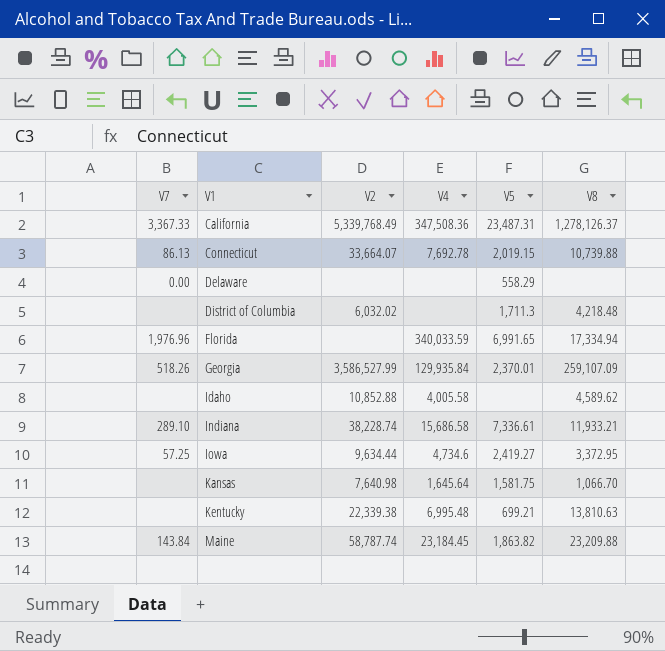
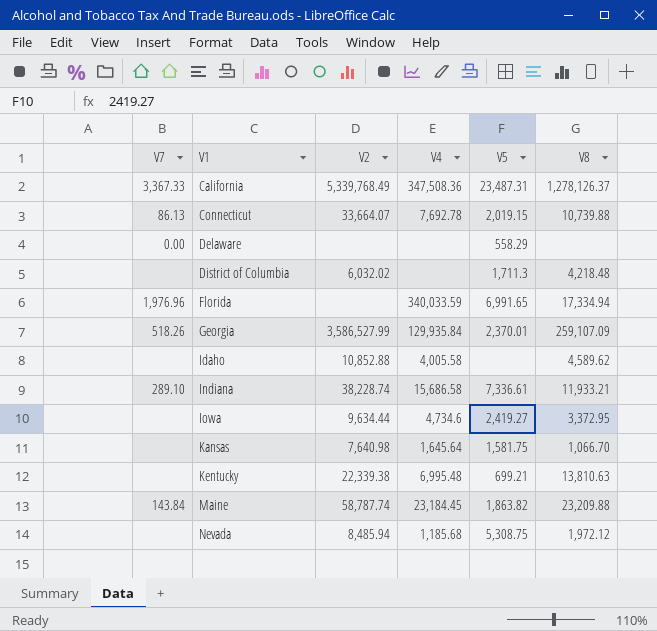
Iowa | V7: 57.25 -> none
row Nevada: none -> none | 8,485.94 | 1,185.68 | 5,308.75 | 1,972.12

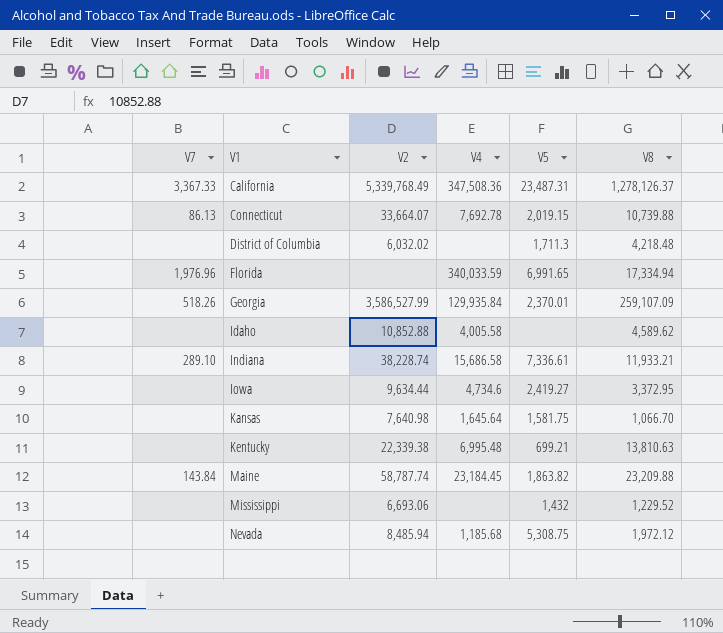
row Delaware: 0.00 | none | none | 558.29 | none -> none
row Mississippi: none -> none | 6,693.06 | none | 1,432 | 1,229.52

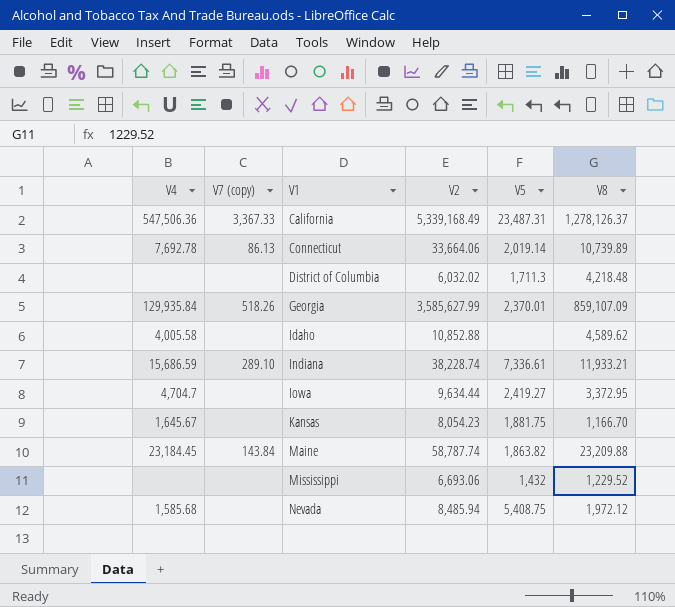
column V4 | position: 4 -> 1
column name: V7 -> V7 (copy)
row Florida: 1,976.96 | none | 340,033.59 | 6,991.65 | 17,334.94 -> none
row Kentucky: none | 22,339.38 | 6,995.48 | 699.21 | 13,810.63 -> none
California | V4: 347,508.36 -> 547,506.36
California | V2: 5,339,768.49 -> 5,339,168.49
Connecticut | V2: 33,664.07 -> 33,664.06
Connecticut | V5: 2,019.15 -> 2,019.14
Connecticut | V8: 10,739.88 -> 10,739.89
Georgia | V2: 3,586,527.99 -> 3,585,627.99
Georgia | V8: 259,107.09 -> 859,107.09
Indiana | V4: 15,686.58 -> 15,686.59
Iowa | V4: 4,734.6 -> 4,704.7
Kansas | V4: 1,645.64 -> 1,645.67
Kansas | V2: 7,640.98 -> 8,054.23
Kansas | V5: 1,581.75 -> 1,881.75
Kansas | V8: 1,066.70 -> 1,166.70
Nevada | V4: 1,185.68 -> 1,585.68
Nevada | V5: 5,308.75 -> 5,408.75

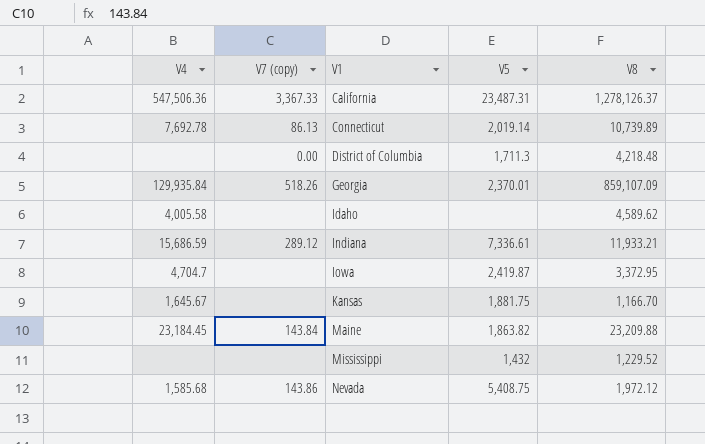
column V2 | position: 4 -> none
District of Columbia | V7 (copy): none -> 0.00
Indiana | V7 (copy): 289.10 -> 289.12
Iowa | V5: 2,419.27 -> 2,419.87
Nevada | V7 (copy): none -> 143.86

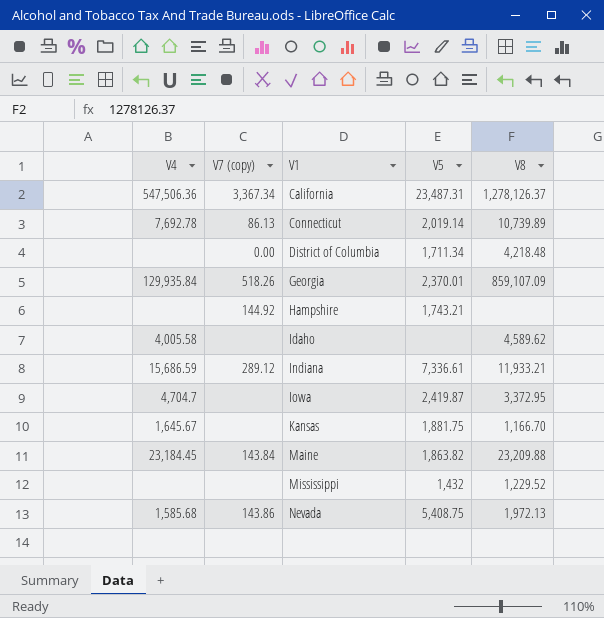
California | V7 (copy): 3,367.33 -> 3,367.34
District of Columbia | V5: 1,711.3 -> 1,711.34
row Hampshire: none -> none | 144.92 | 1,743.21 | none
Nevada | V8: 1,972.12 -> 1,972.13

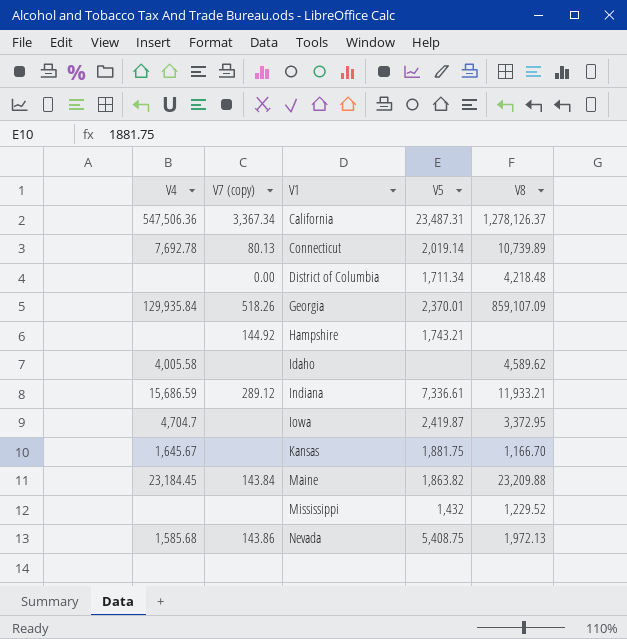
Connecticut | V7 (copy): 86.13 -> 80.13

